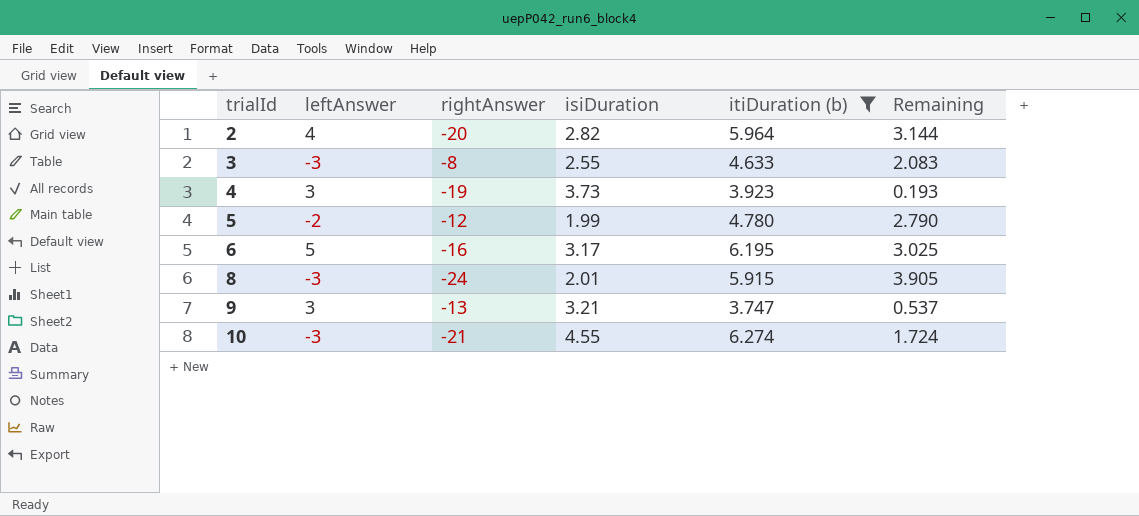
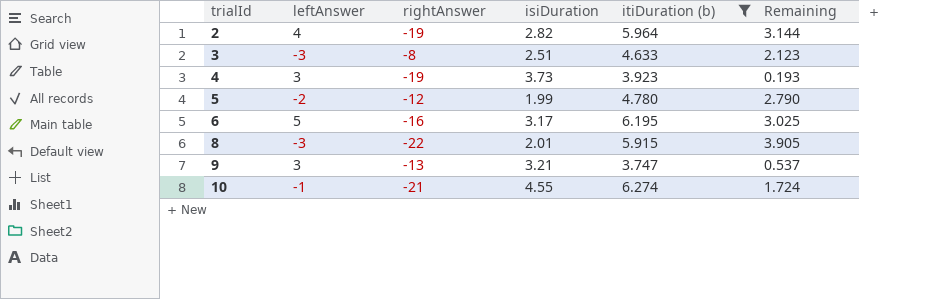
2 | rightAnswer: -20 -> -19
3 | isiDuration: 2.55 -> 2.51
3 | Remaining: 2.083 -> 2.123
8 | rightAnswer: -24 -> -22
10 | leftAnswer: -3 -> -1

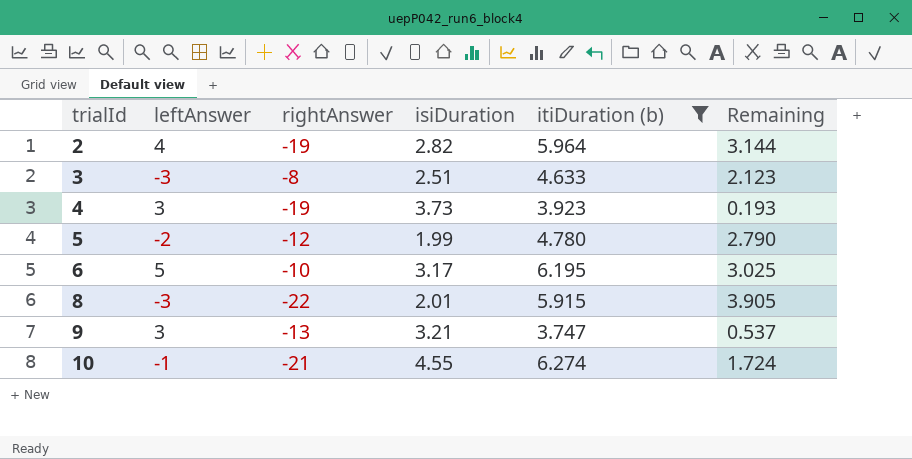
6 | rightAnswer: -16 -> -10

